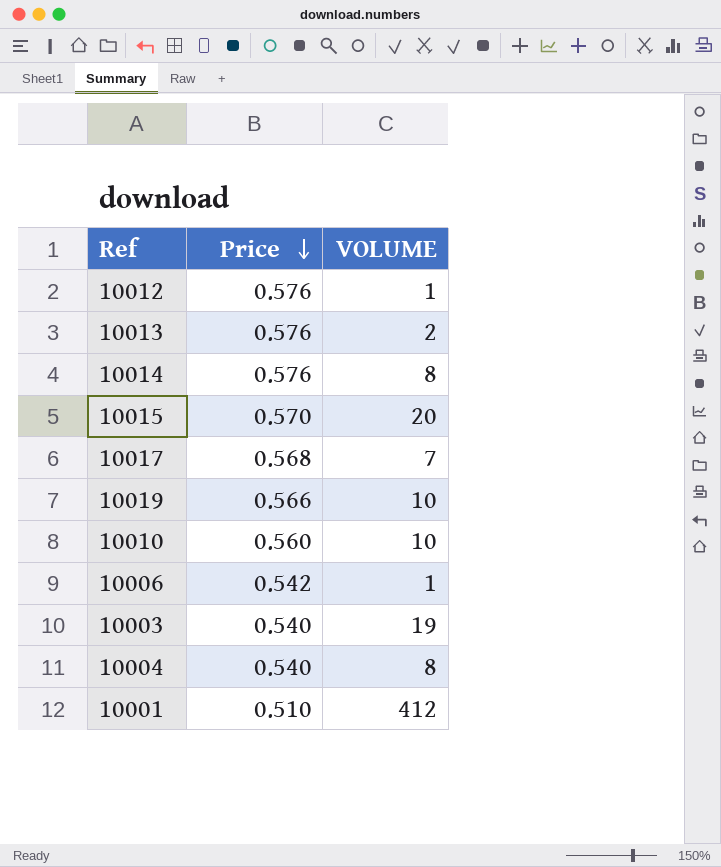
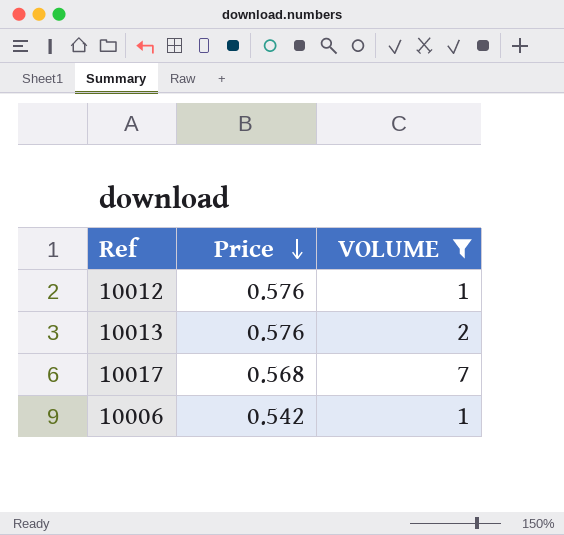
filter: none -> VOLUME <= 7

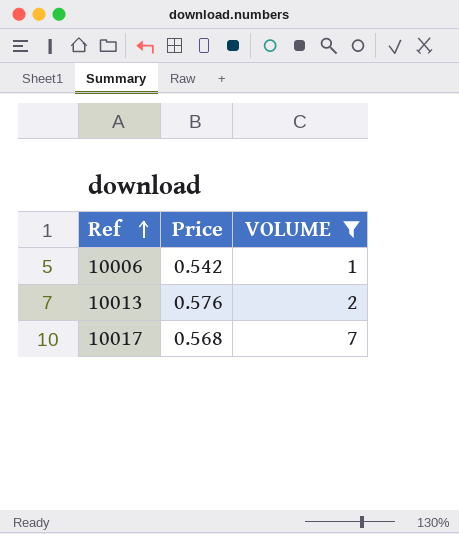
row order: Price descending -> Ref ascending
row 10012: 0.576 | 1 -> none

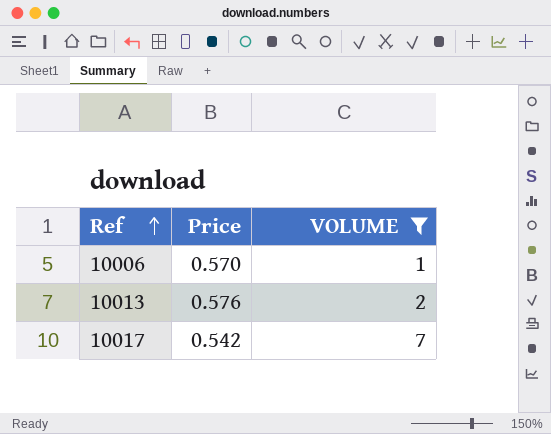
10006 | Price: 0.542 -> 0.570
10017 | Price: 0.568 -> 0.542

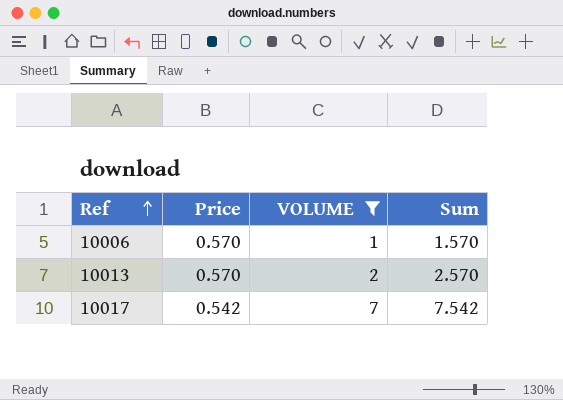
column Sum | formula: none -> [Price] + [VOLUME]
10013 | Price: 0.576 -> 0.570

